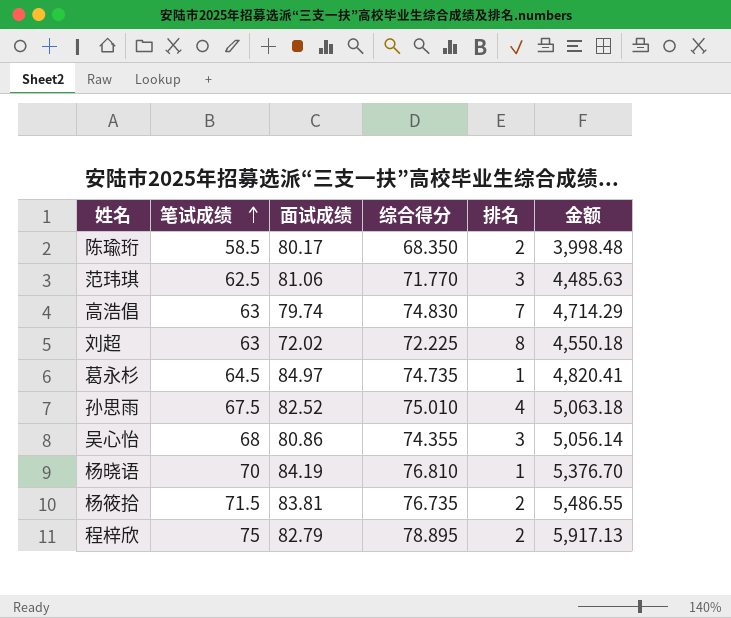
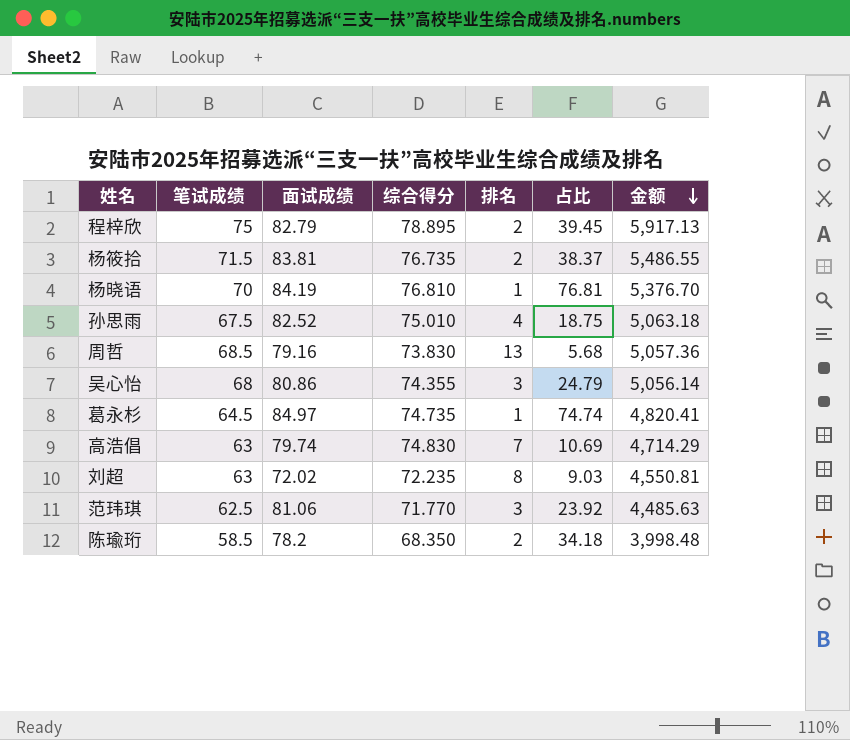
row order: 笔试成绩 ascending -> 金额 descending
column 占比 | formula: none -> [综合得分] / [排名]
row 周哲: none -> 68.5 | 79.16 | 73.830 | 13 | 5.68 | 5,057.36
刘超 | 综合得分: 72.225 -> 72.235
刘超 | 金额: 4,550.18 -> 4,550.81
陈瑜珩 | 面试成绩: 80.17 -> 78.2

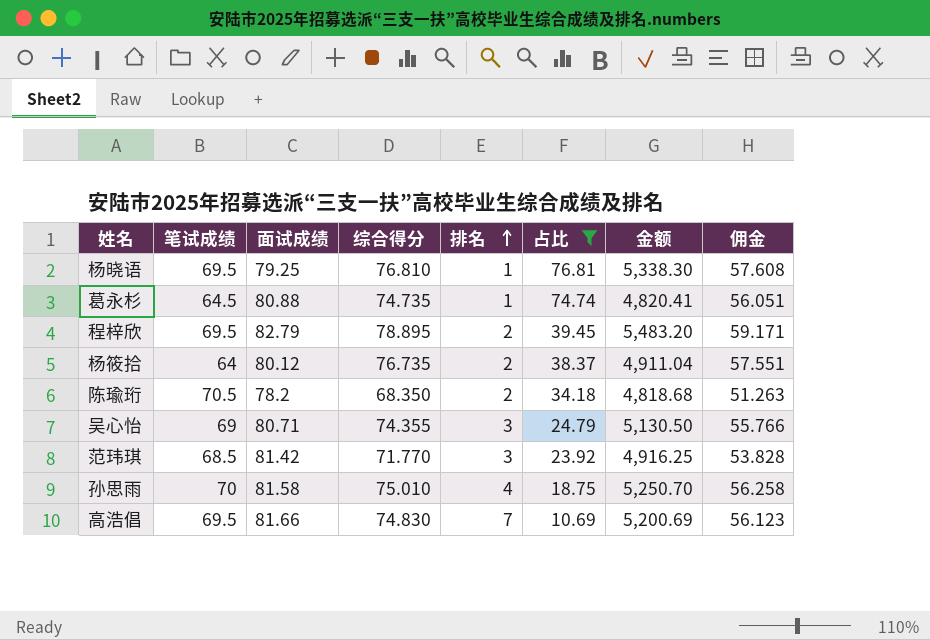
filter: none -> 占比 >= 10.69
row order: 金额 descending -> 排名 ascending
column 佣金 | formula: none -> [综合得分] * 0.75
杨晓语 | 笔试成绩: 70 -> 69.5
杨晓语 | 面试成绩: 84.19 -> 79.25
杨晓语 | 金额: 5,376.70 -> 5,338.30
葛永杉 | 面试成绩: 84.97 -> 80.88
程梓欣 | 笔试成绩: 75 -> 69.5
程梓欣 | 金额: 5,917.13 -> 5,483.20
杨筱拾 | 笔试成绩: 71.5 -> 64
杨筱拾 | 面试成绩: 83.81 -> 80.12
杨筱拾 | 金额: 5,486.55 -> 4,911.04
陈瑜珩 | 笔试成绩: 58.5 -> 70.5
陈瑜珩 | 金额: 3,998.48 -> 4,818.68
吴心怡 | 笔试成绩: 68 -> 69
吴心怡 | 面试成绩: 80.86 -> 80.71
吴心怡 | 金额: 5,056.14 -> 5,130.50
范玮琪 | 笔试成绩: 62.5 -> 68.5
范玮琪 | 面试成绩: 81.06 -> 81.42
范玮琪 | 金额: 4,485.63 -> 4,916.25
孙思雨 | 笔试成绩: 67.5 -> 70
孙思雨 | 面试成绩: 82.52 -> 81.58
孙思雨 | 金额: 5,063.18 -> 5,250.70
高浩倡 | 笔试成绩: 63 -> 69.5
高浩倡 | 面试成绩: 79.74 -> 81.66
高浩倡 | 金额: 4,714.29 -> 5,200.69

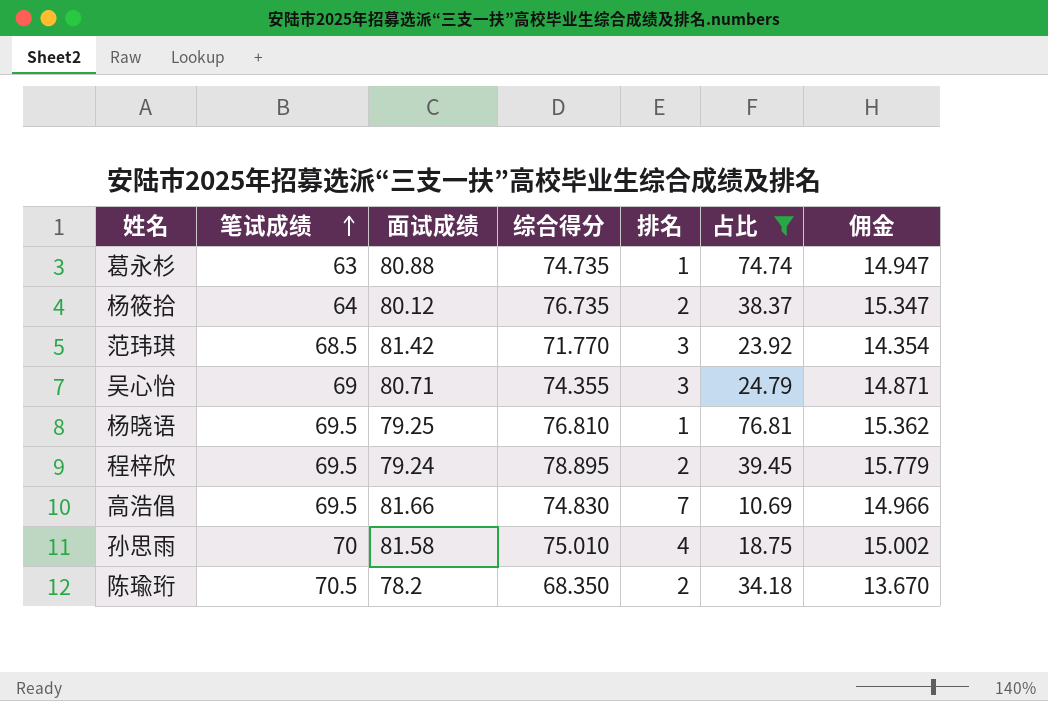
row order: 排名 ascending -> 笔试成绩 ascending
column 金额 | formula: [笔试成绩] * [综合得分] -> none
column 佣金 | formula: [综合得分] * 0.75 -> [综合得分] * 0.2
葛永杉 | 笔试成绩: 64.5 -> 63
程梓欣 | 面试成绩: 82.79 -> 79.24

